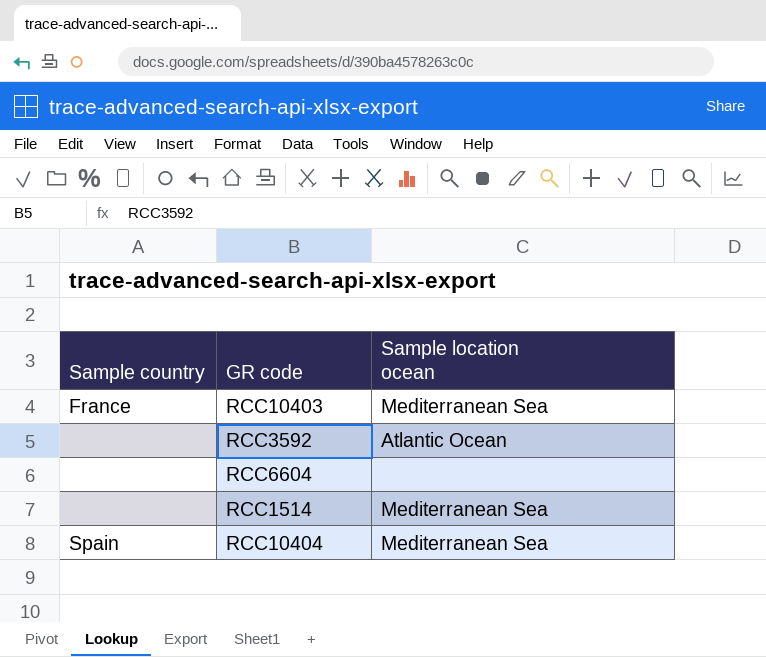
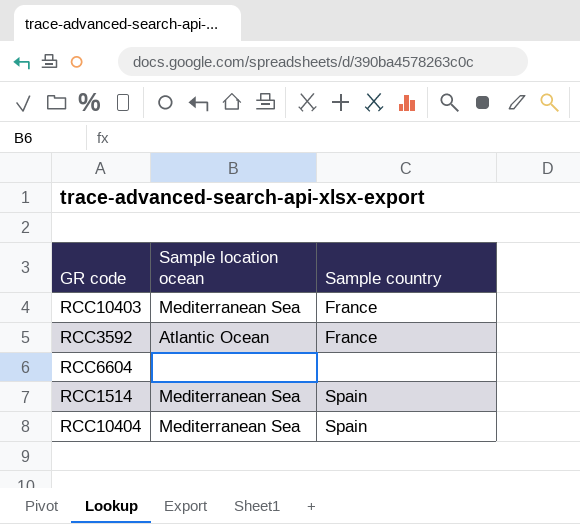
column Sample country | position: 1 -> 3
RCC3592 | Sample country: none -> France
RCC1514 | Sample country: none -> Spain

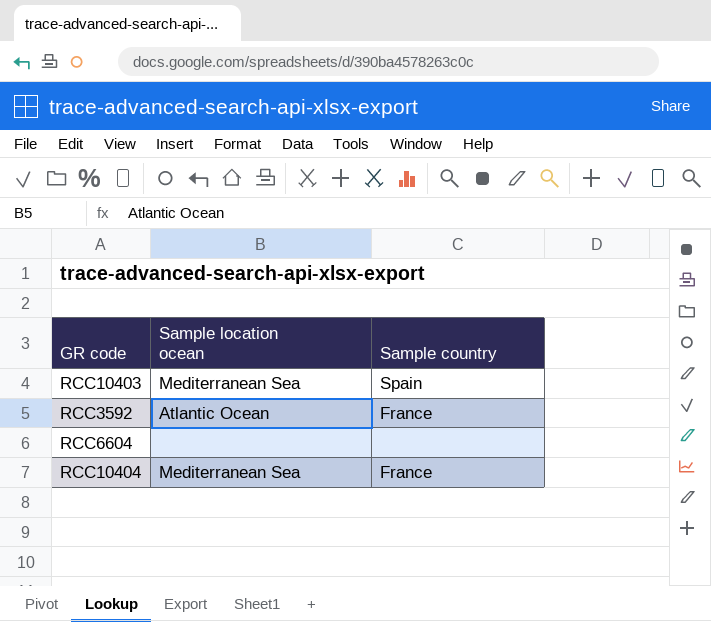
row RCC1514: Mediterranean Sea | Spain -> none
RCC10403 | Sample country: France -> Spain
RCC10404 | Sample country: Spain -> France

